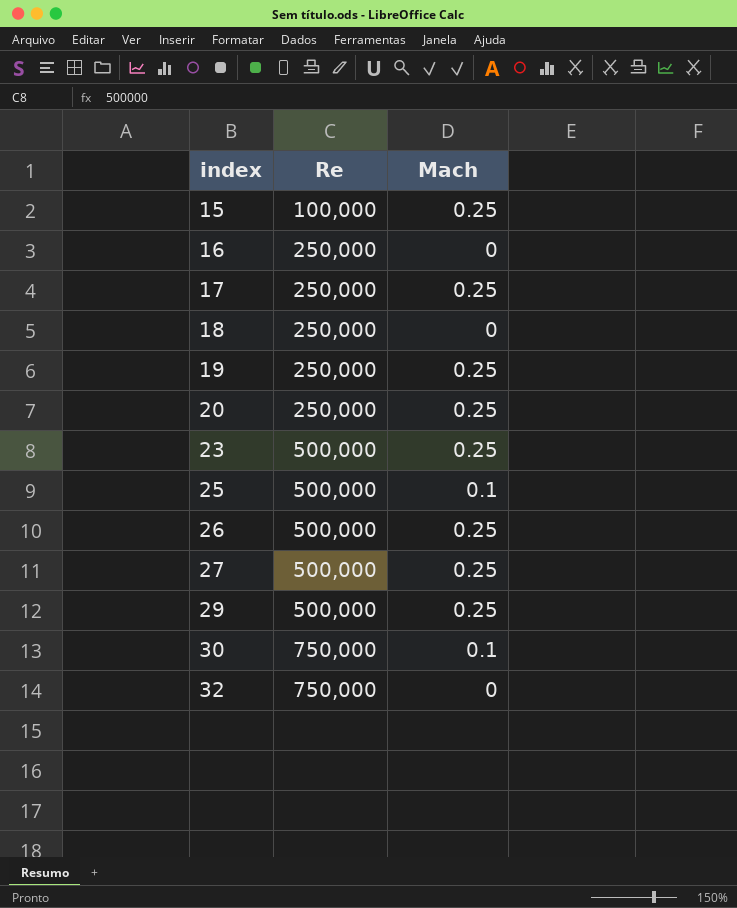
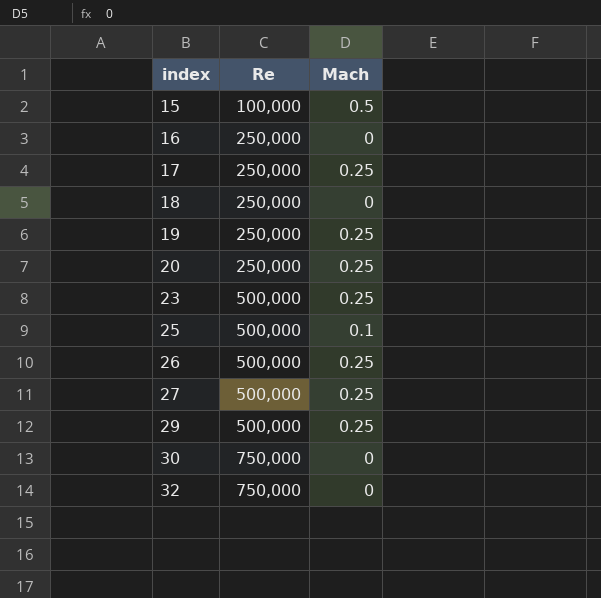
15 | Mach: 0.25 -> 0.5
30 | Mach: 0.1 -> 0

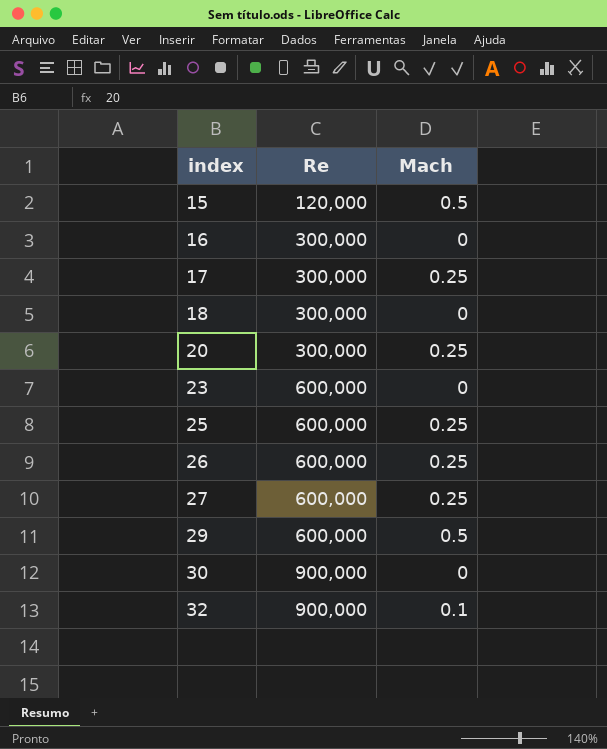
row 19: 250,000 | 0.25 -> none
15 | Re: 100,000 -> 120,000
16 | Re: 250,000 -> 300,000
17 | Re: 250,000 -> 300,000
18 | Re: 250,000 -> 300,000
20 | Re: 250,000 -> 300,000
23 | Re: 500,000 -> 600,000
23 | Mach: 0.25 -> 0
25 | Re: 500,000 -> 600,000
25 | Mach: 0.1 -> 0.25
26 | Re: 500,000 -> 600,000
27 | Re: 500,000 -> 600,000
29 | Re: 500,000 -> 600,000
29 | Mach: 0.25 -> 0.5
30 | Re: 750,000 -> 900,000
32 | Re: 750,000 -> 900,000
32 | Mach: 0 -> 0.1

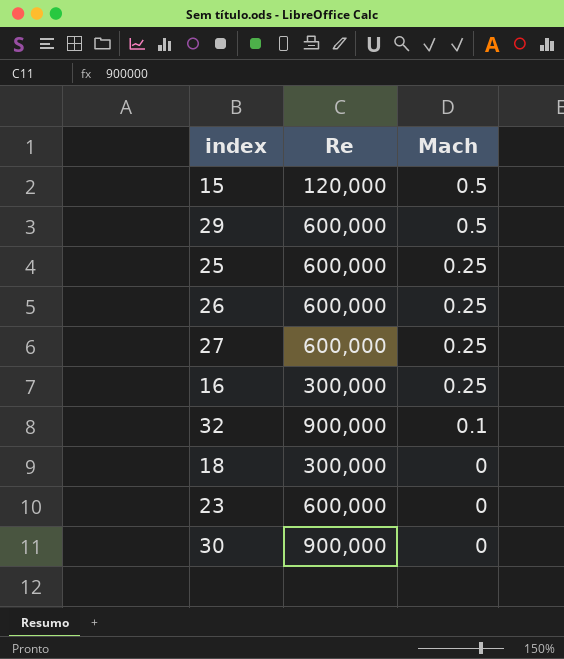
row order: index ascending -> Mach descending
row 17: 300,000 | 0.25 -> none
row 20: 300,000 | 0.25 -> none
16 | Mach: 0 -> 0.25

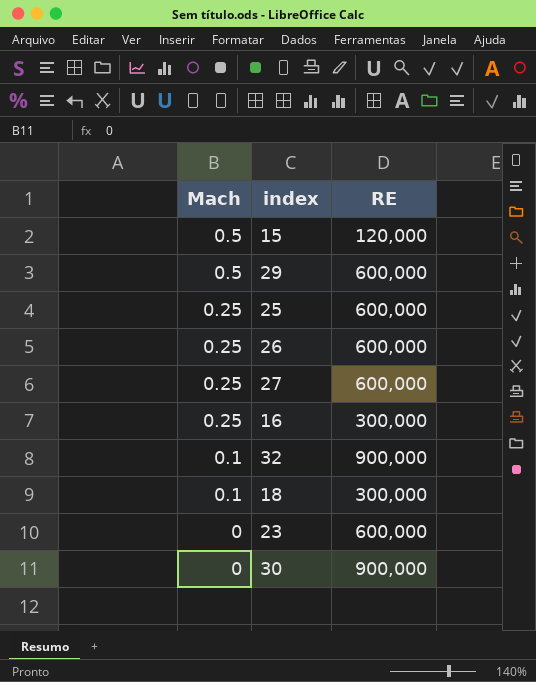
column Mach | position: 3 -> 1
column name: Re -> RE
18 | Mach: 0 -> 0.1

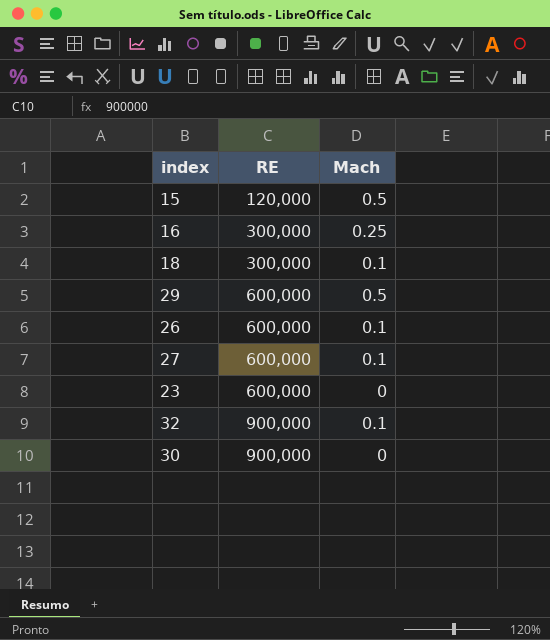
row order: Mach descending -> RE ascending
column Mach | position: 1 -> 3
row 25: 0.25 | 600,000 -> none
26 | Mach: 0.25 -> 0.1
27 | Mach: 0.25 -> 0.1

